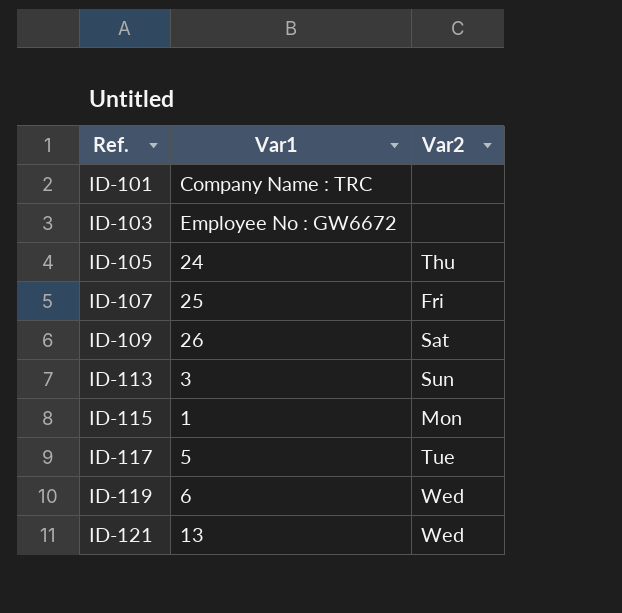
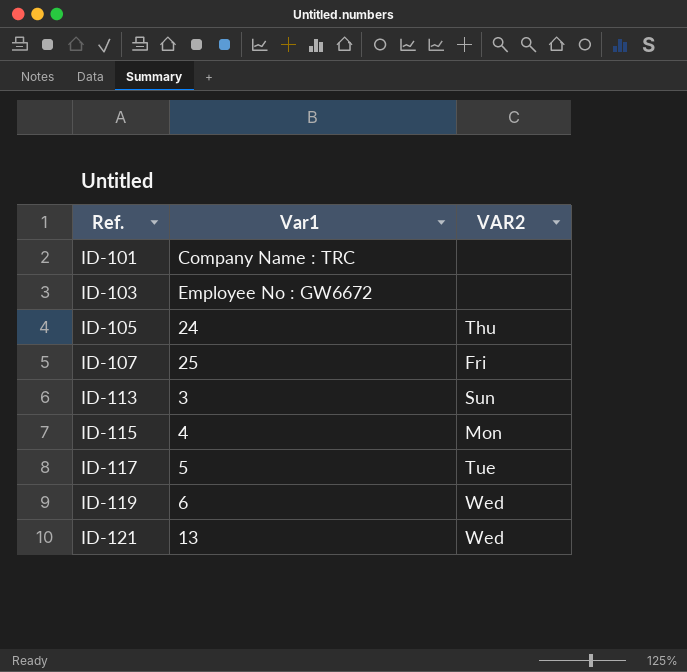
column name: Var2 -> VAR2
row ID-109: 26 | Sat -> none
ID-115 | Var1: 1 -> 4

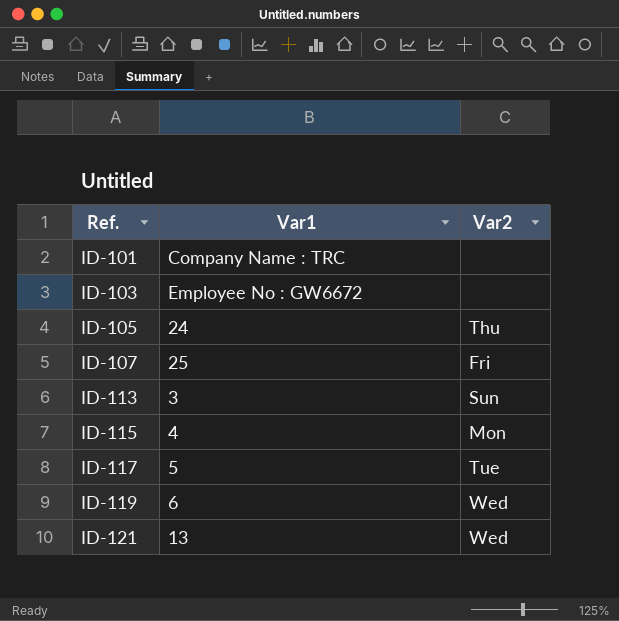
column name: VAR2 -> Var2

